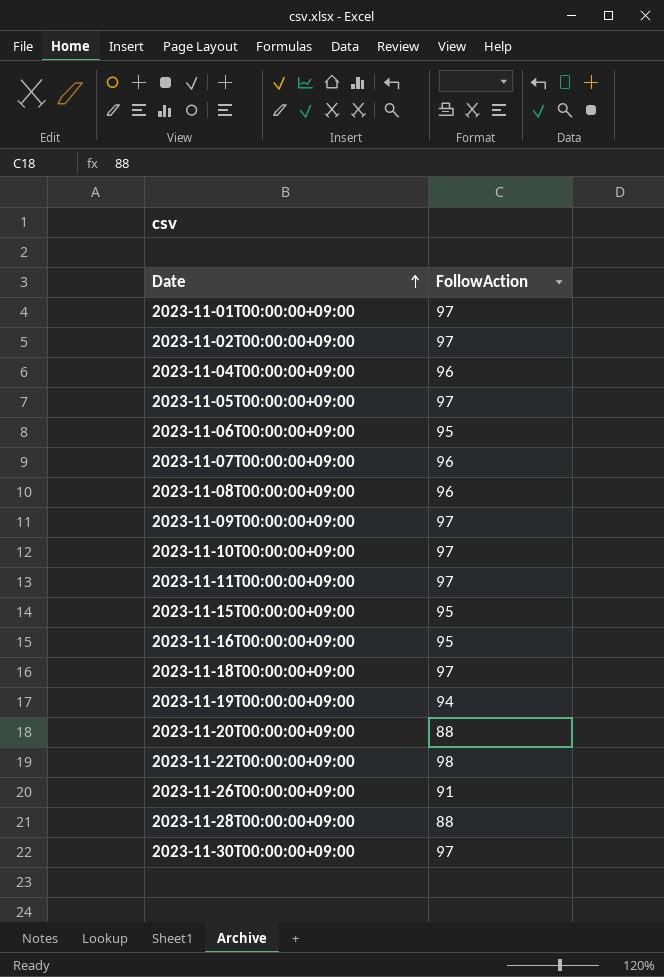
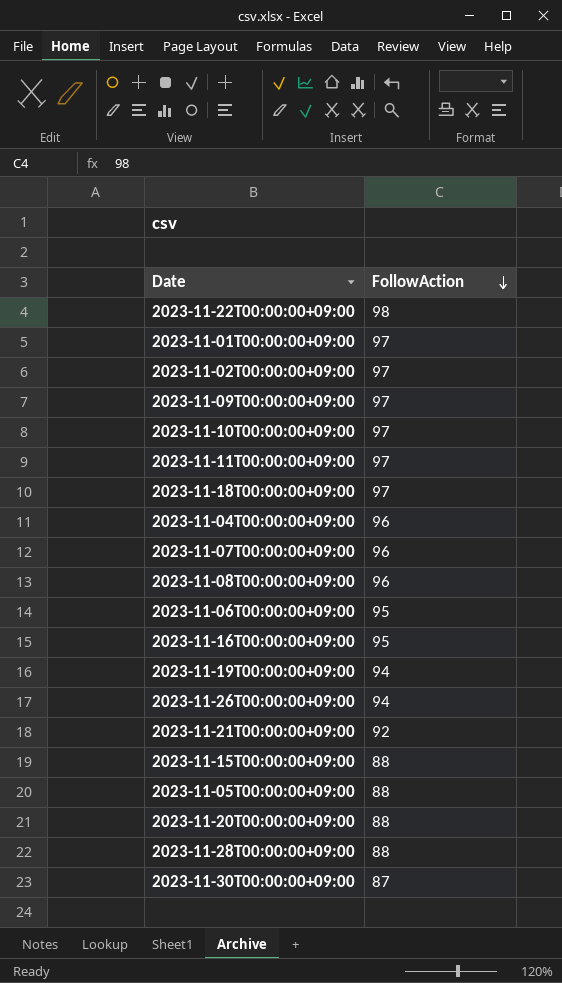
row order: Date ascending -> FollowAction descending
2023-11-26T00:00:00+09:00 | FollowAction: 91 -> 94
row 2023-11-21T00:00:00+09:00: none -> 92
2023-11-15T00:00:00+09:00 | FollowAction: 95 -> 88
2023-11-05T00:00:00+09:00 | FollowAction: 97 -> 88
2023-11-30T00:00:00+09:00 | FollowAction: 97 -> 87

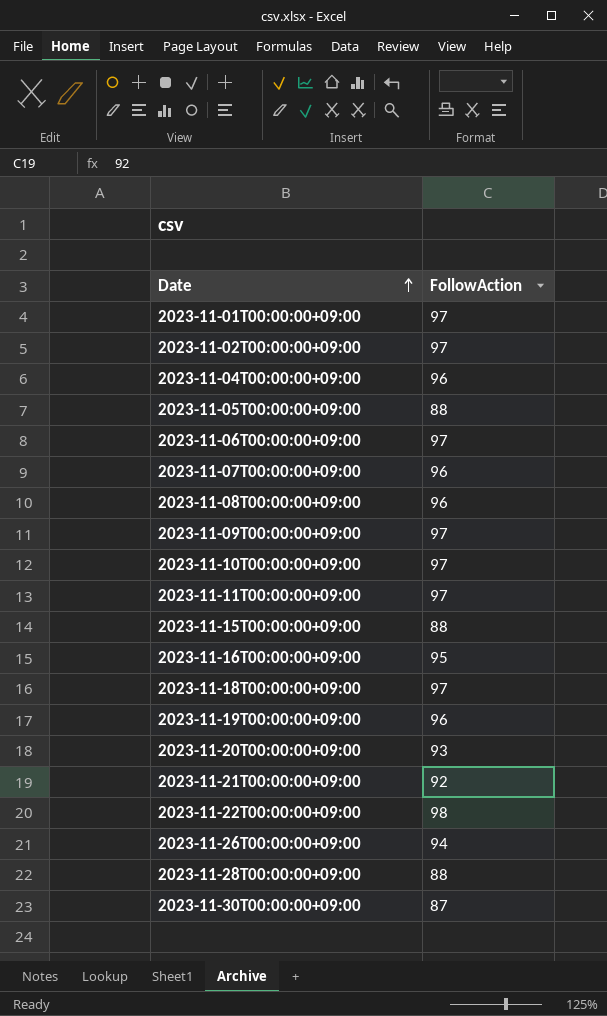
row order: FollowAction descending -> Date ascending
2023-11-06T00:00:00+09:00 | FollowAction: 95 -> 97
2023-11-19T00:00:00+09:00 | FollowAction: 94 -> 96
2023-11-20T00:00:00+09:00 | FollowAction: 88 -> 93

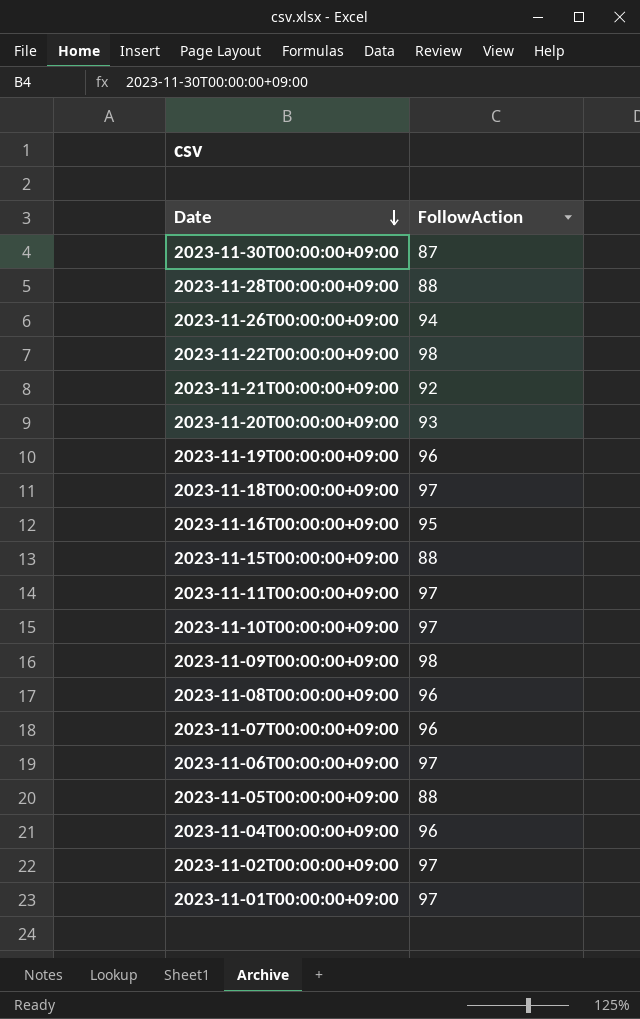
row order: Date ascending -> Date descending
2023-11-09T00:00:00+09:00 | FollowAction: 97 -> 98

